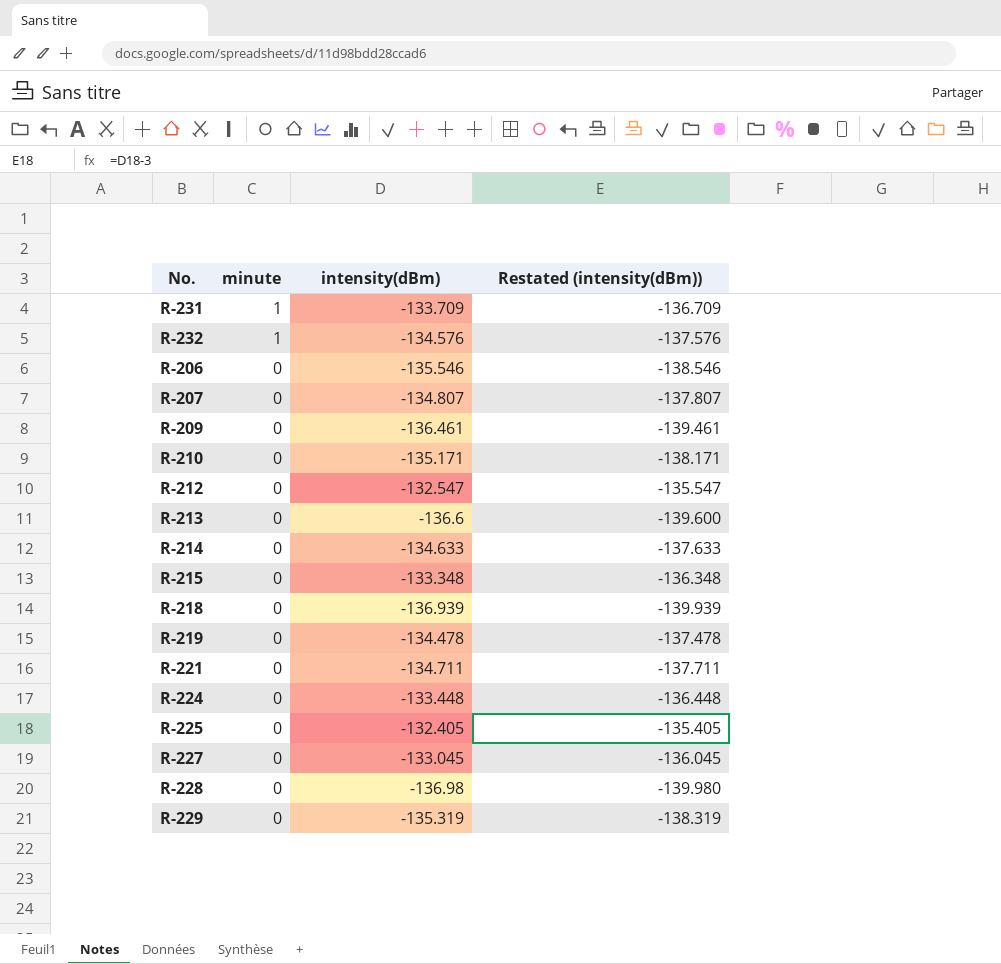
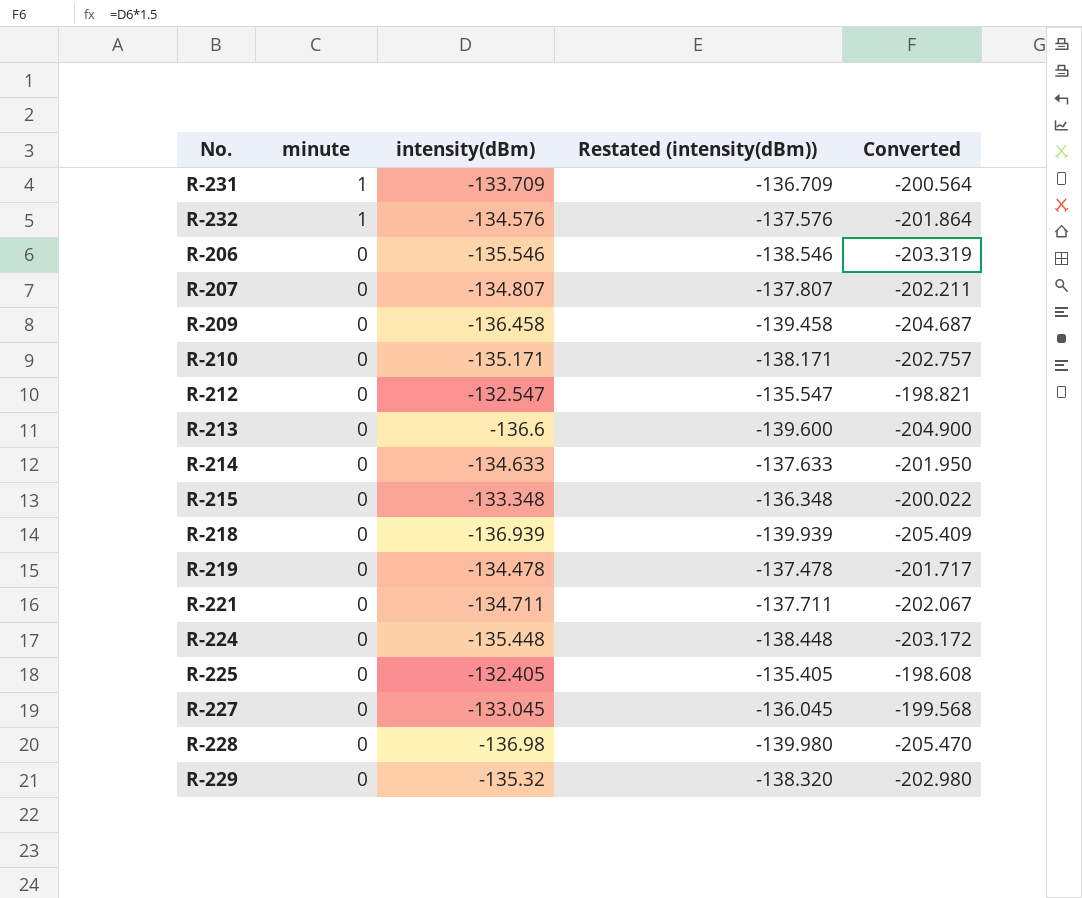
column Converted | formula: none -> [intensity(dBm)] * 1.5
R-209 | intensity(dBm): -136.461 -> -136.458
R-209 | Restated (intensity(dBm)): -139.461 -> -139.458
R-224 | intensity(dBm): -133.448 -> -135.448
R-224 | Restated (intensity(dBm)): -136.448 -> -138.448
R-229 | intensity(dBm): -135.319 -> -135.32
R-229 | Restated (intensity(dBm)): -138.319 -> -138.320

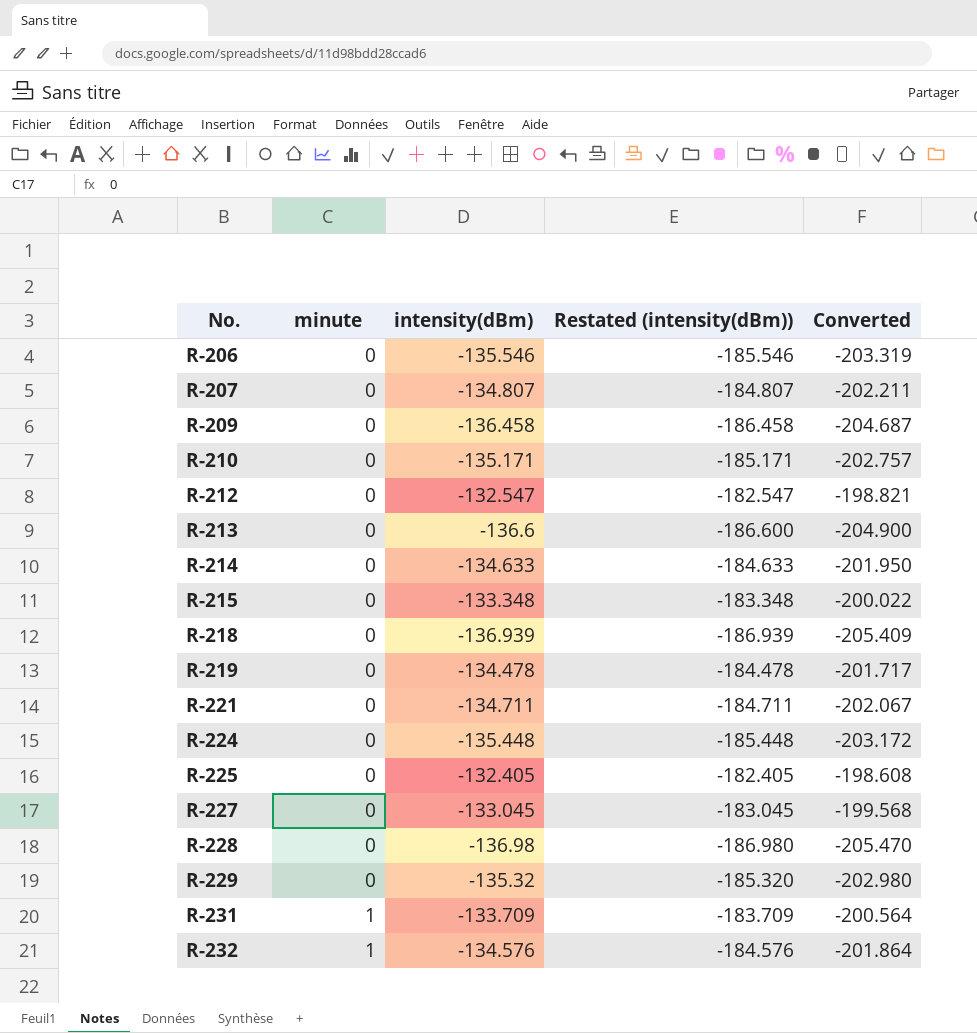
row order: minute descending -> No. ascending
column Restated (intensity(dBm)) | formula: [intensity(dBm)] - 3 -> [intensity(dBm)] - 50

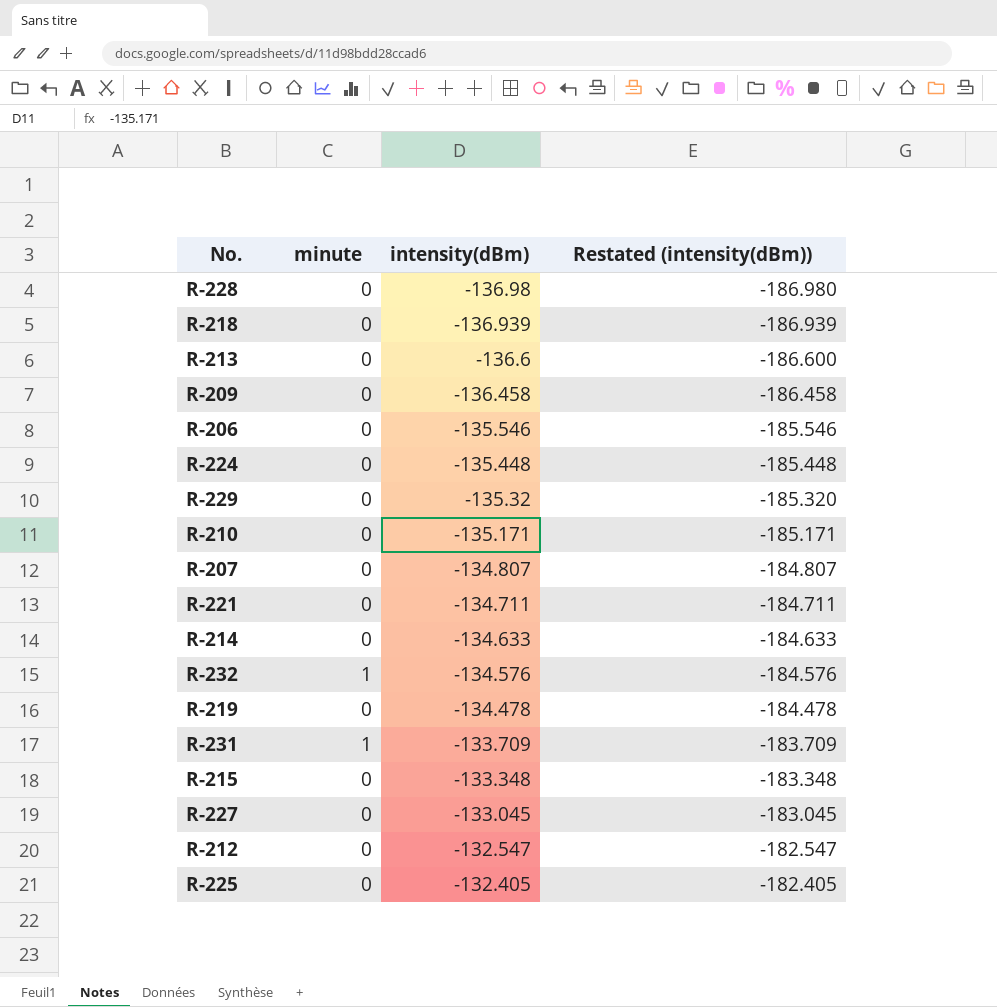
row order: No. ascending -> intensity(dBm) ascending
column Converted | formula: [intensity(dBm)] * 1.5 -> none

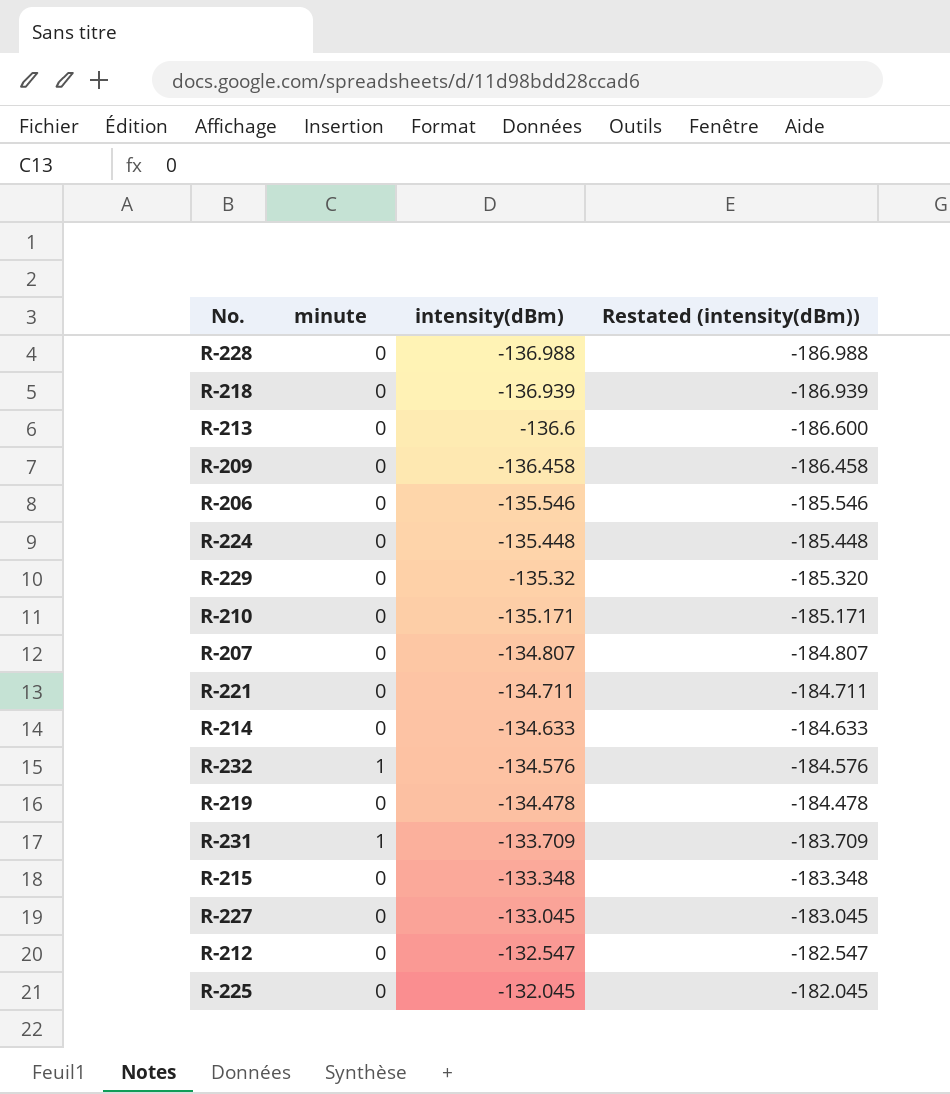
R-228 | intensity(dBm): -136.98 -> -136.988
R-228 | Restated (intensity(dBm)): -186.980 -> -186.988
R-225 | intensity(dBm): -132.405 -> -132.045
R-225 | Restated (intensity(dBm)): -182.405 -> -182.045

